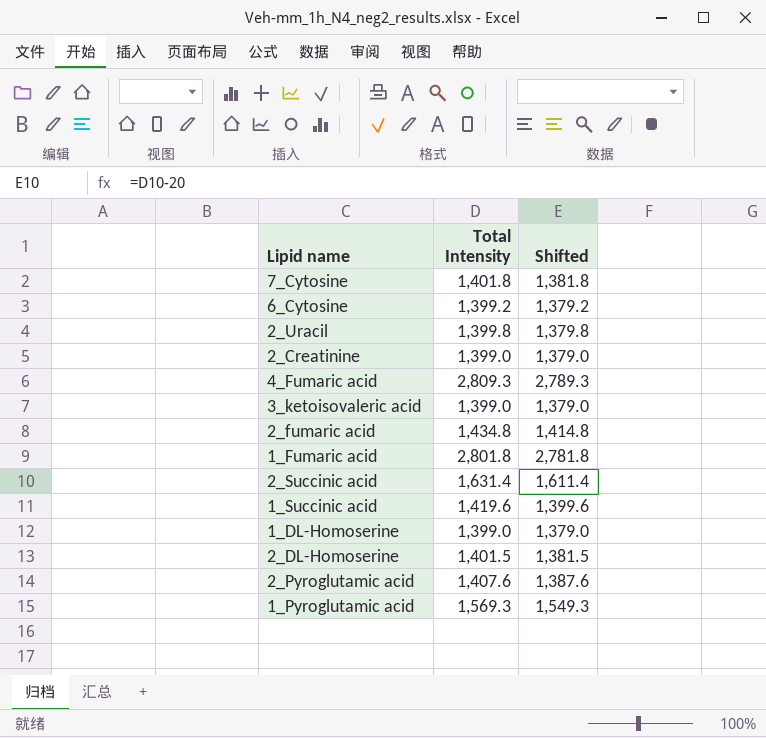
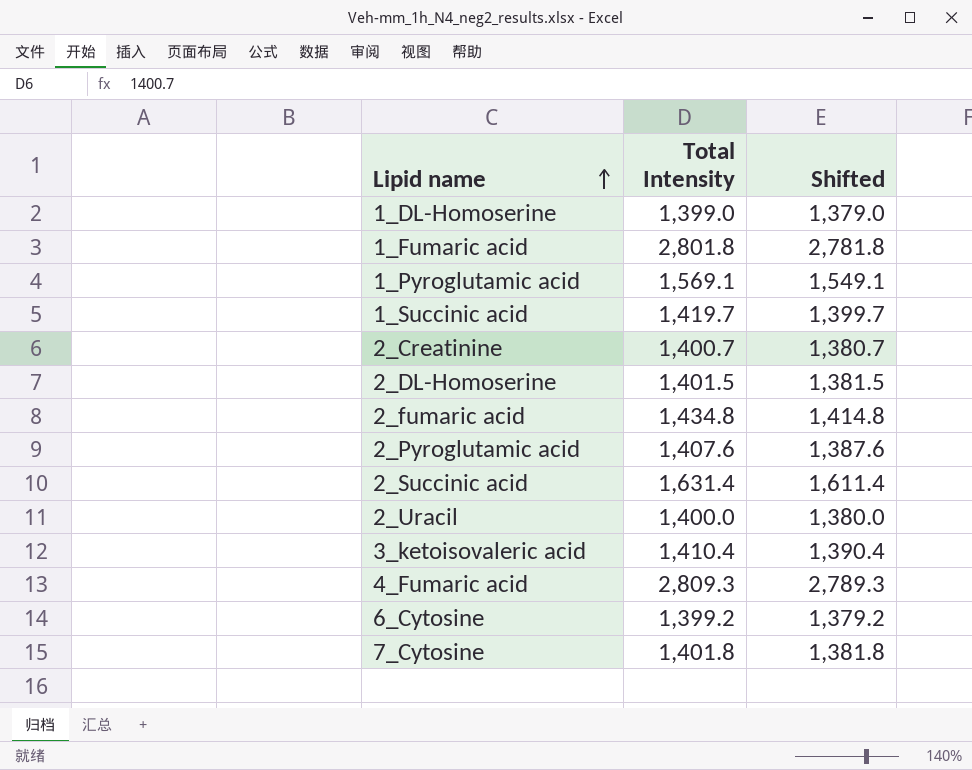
row order: none -> Lipid name ascending
1_Pyroglutamic acid | Total Intensity: 1,569.3 -> 1,569.1
1_Pyroglutamic acid | Shifted: 1,549.3 -> 1,549.1
1_Succinic acid | Total Intensity: 1,419.6 -> 1,419.7
1_Succinic acid | Shifted: 1,399.6 -> 1,399.7
2_Creatinine | Total Intensity: 1,399.0 -> 1,400.7
2_Creatinine | Shifted: 1,379.0 -> 1,380.7
2_Uracil | Total Intensity: 1,399.8 -> 1,400.0
2_Uracil | Shifted: 1,379.8 -> 1,380.0
3_ketoisovaleric acid | Total Intensity: 1,399.0 -> 1,410.4
3_ketoisovaleric acid | Shifted: 1,379.0 -> 1,390.4

